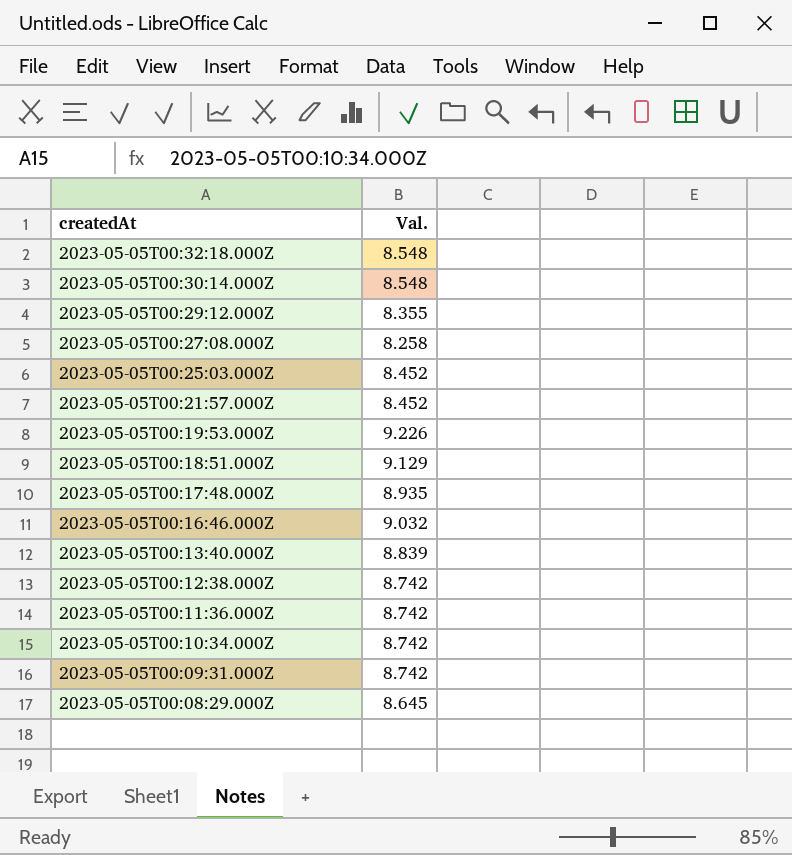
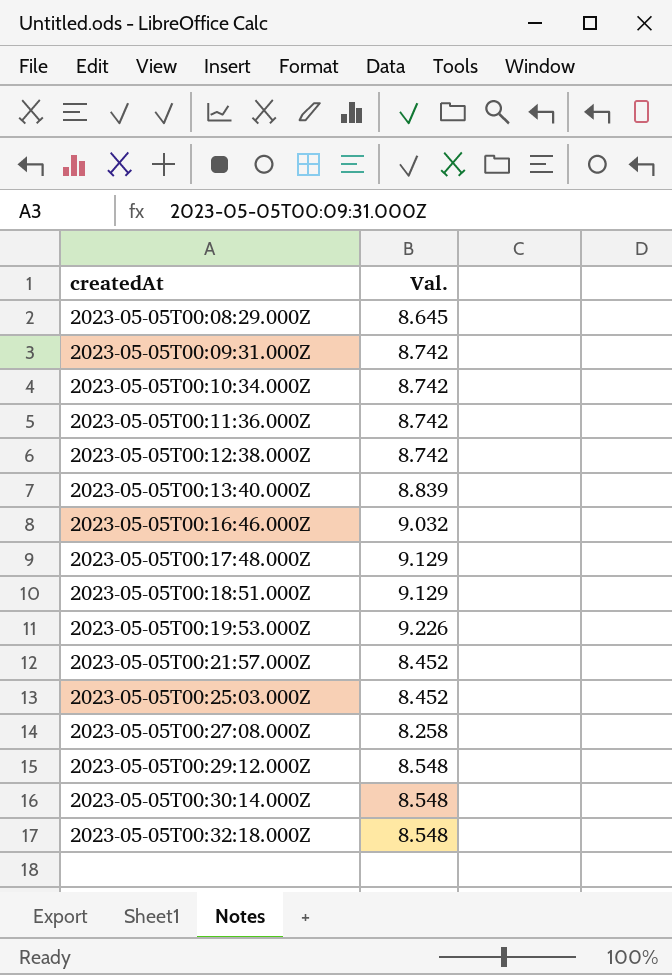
row order: createdAt descending -> createdAt ascending
2023-05-05T00:17:48.000Z | Val.: 8.935 -> 9.129
2023-05-05T00:29:12.000Z | Val.: 8.355 -> 8.548

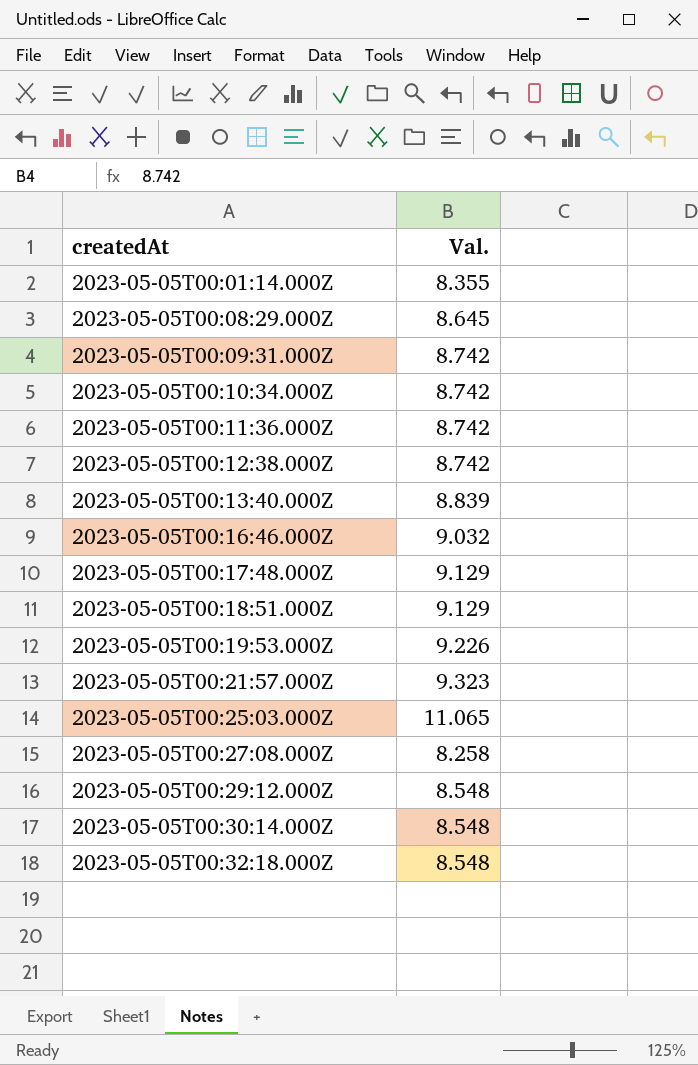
row 2023-05-05T00:01:14.000Z: none -> 8.355
2023-05-05T00:21:57.000Z | Val.: 8.452 -> 9.323
2023-05-05T00:25:03.000Z | Val.: 8.452 -> 11.065

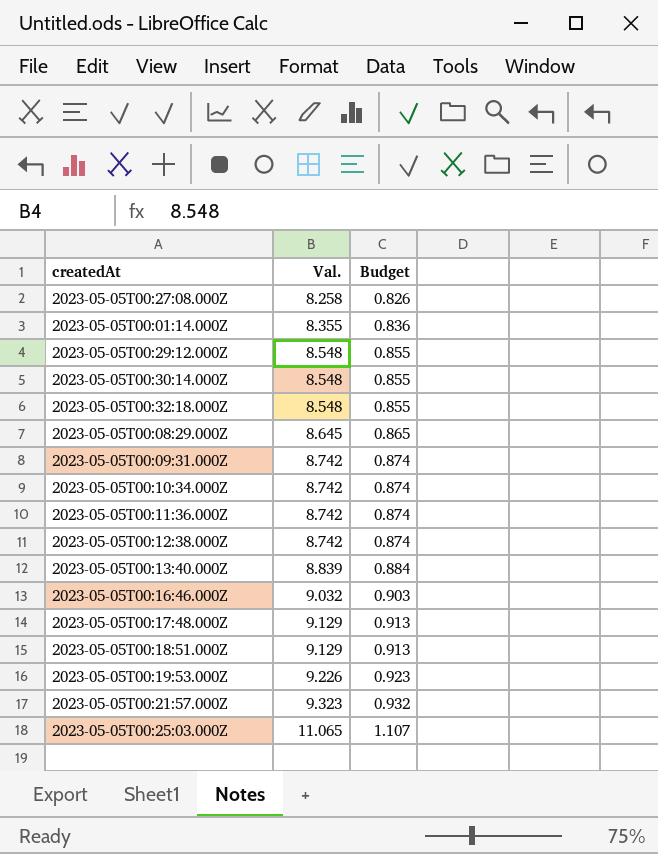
row order: createdAt ascending -> Val. ascending
column Budget | formula: none -> [Val.] * 0.1

